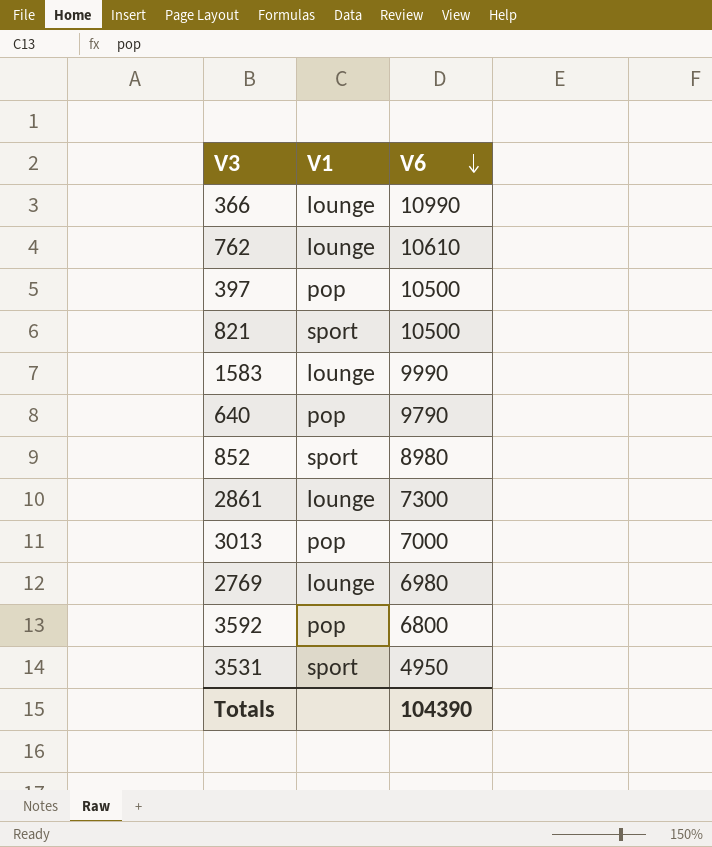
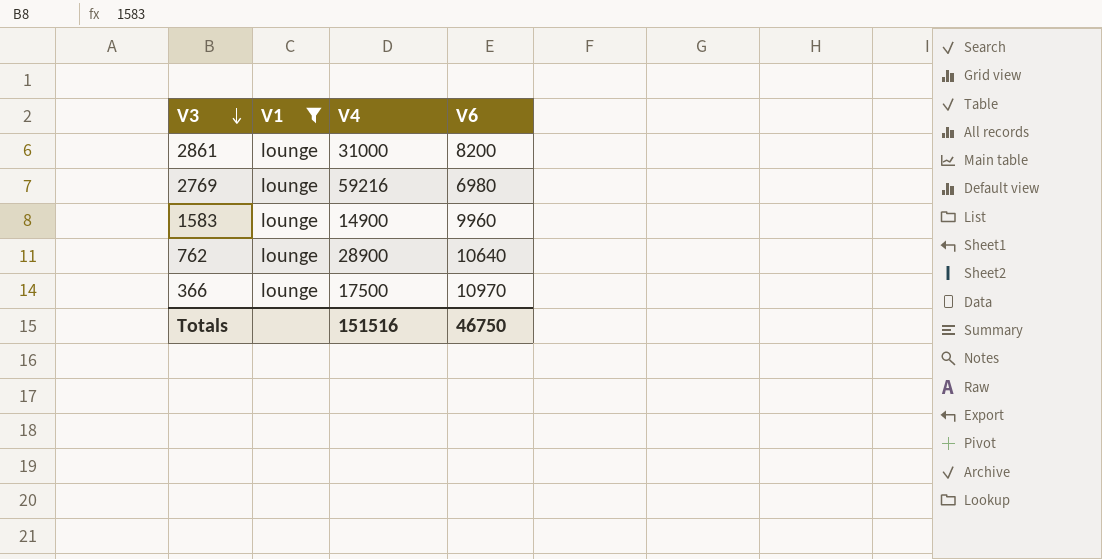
filter: none -> V1 = lounge
row order: V6 descending -> V3 descending
column V4 | position: none -> 3
2861 | V6: 7300 -> 8200
1583 | V6: 9990 -> 9960
762 | V6: 10610 -> 10640
366 | V6: 10990 -> 10970
Totals | V6: 104390 -> 46750

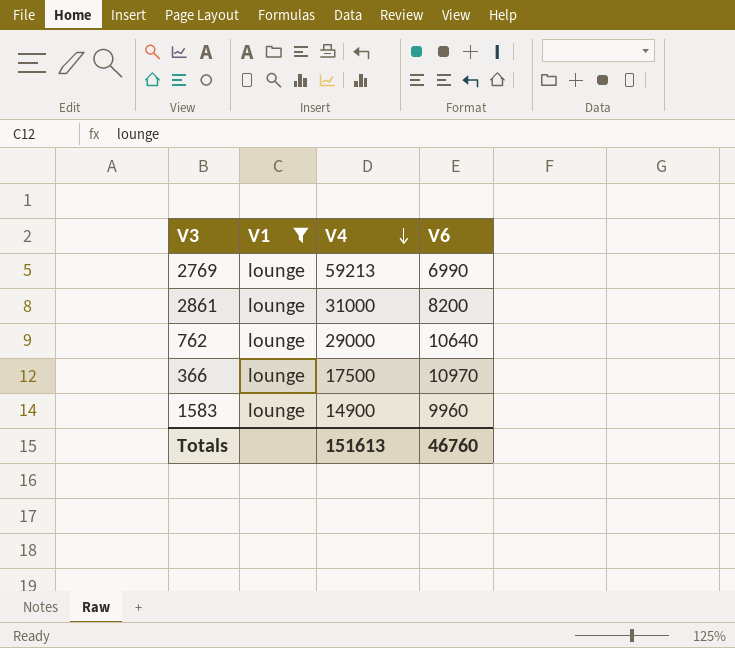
row order: V3 descending -> V4 descending
2769 | V4: 59216 -> 59213
2769 | V6: 6980 -> 6990
762 | V4: 28900 -> 29000
Totals | V4: 151516 -> 151613
Totals | V6: 46750 -> 46760

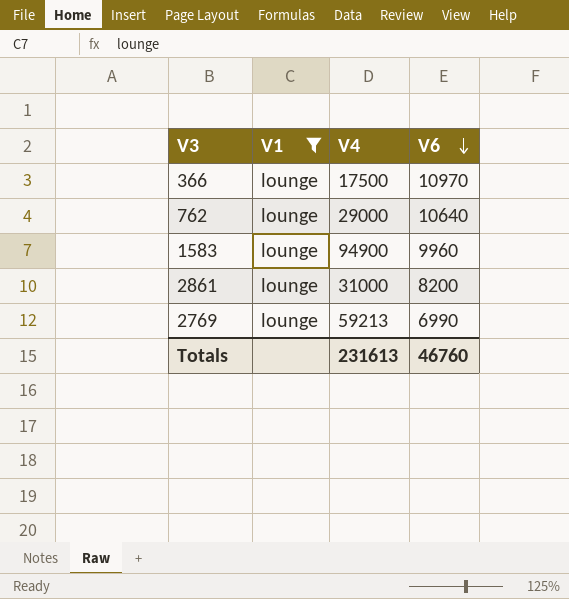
row order: V4 descending -> V6 descending
1583 | V4: 14900 -> 94900
Totals | V4: 151613 -> 231613

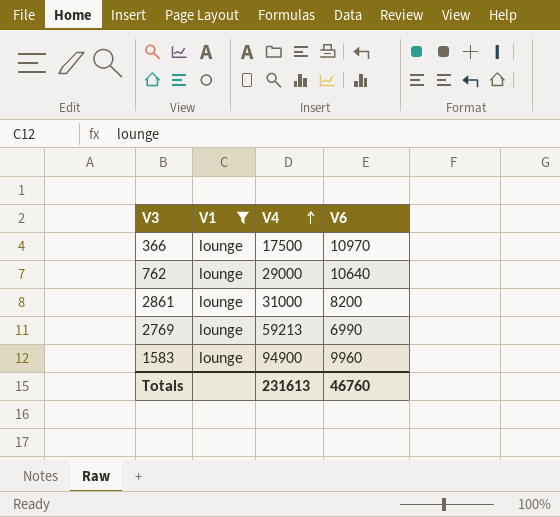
row order: V6 descending -> V4 ascending

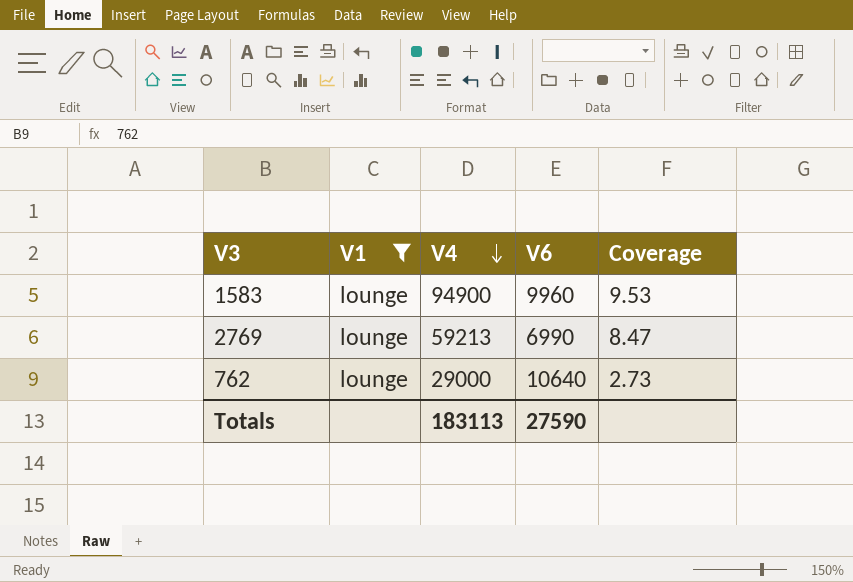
row order: V4 ascending -> V4 descending
column Coverage | formula: none -> [V4] / [V6]
row 366: lounge | 17500 | 10970 -> none
row 2861: lounge | 31000 | 8200 -> none
Totals | V4: 231613 -> 183113
Totals | V6: 46760 -> 27590

